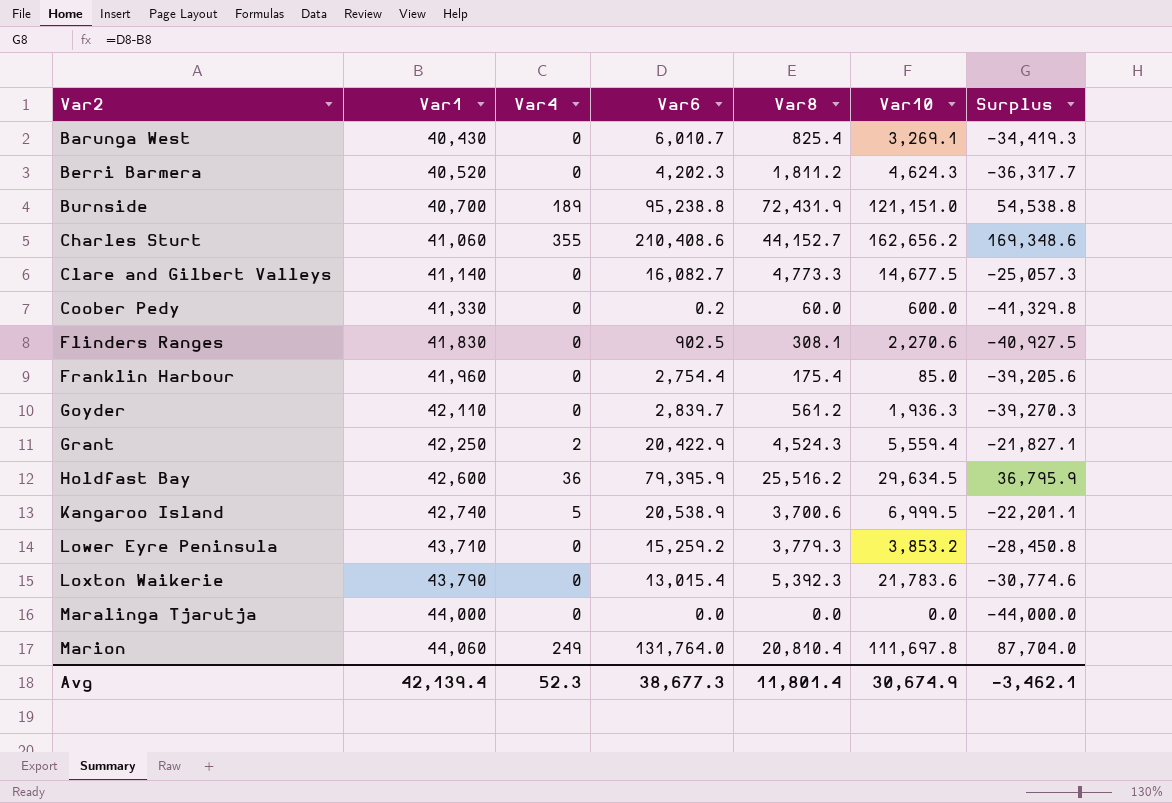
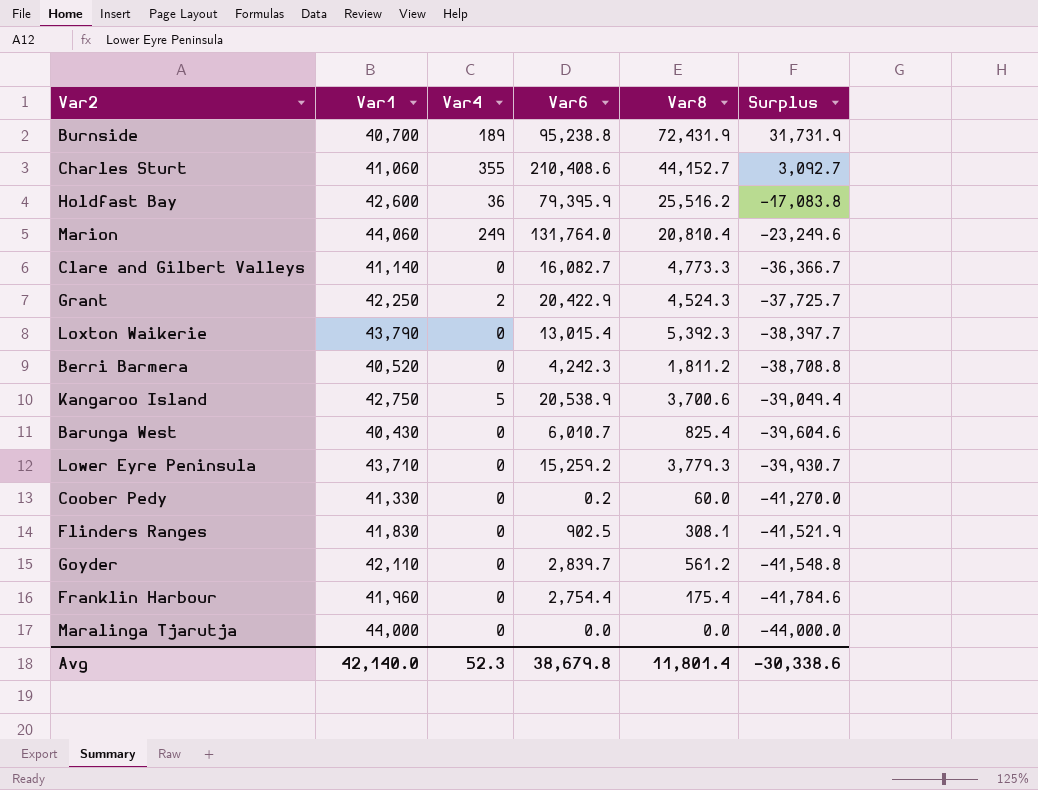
row order: Var2 ascending -> Surplus descending
column Var10 | position: 6 -> none
column Surplus | formula: [Var6] - [Var1] -> [Var8] - [Var1]
Berri Barmera | Var6: 4,202.3 -> 4,242.3
Kangaroo Island | Var1: 42,740 -> 42,750
Avg | Var1: 42,139.4 -> 42,140.0
Avg | Var6: 38,677.3 -> 38,679.8
Avg | Surplus: -3,462.1 -> -30,338.6

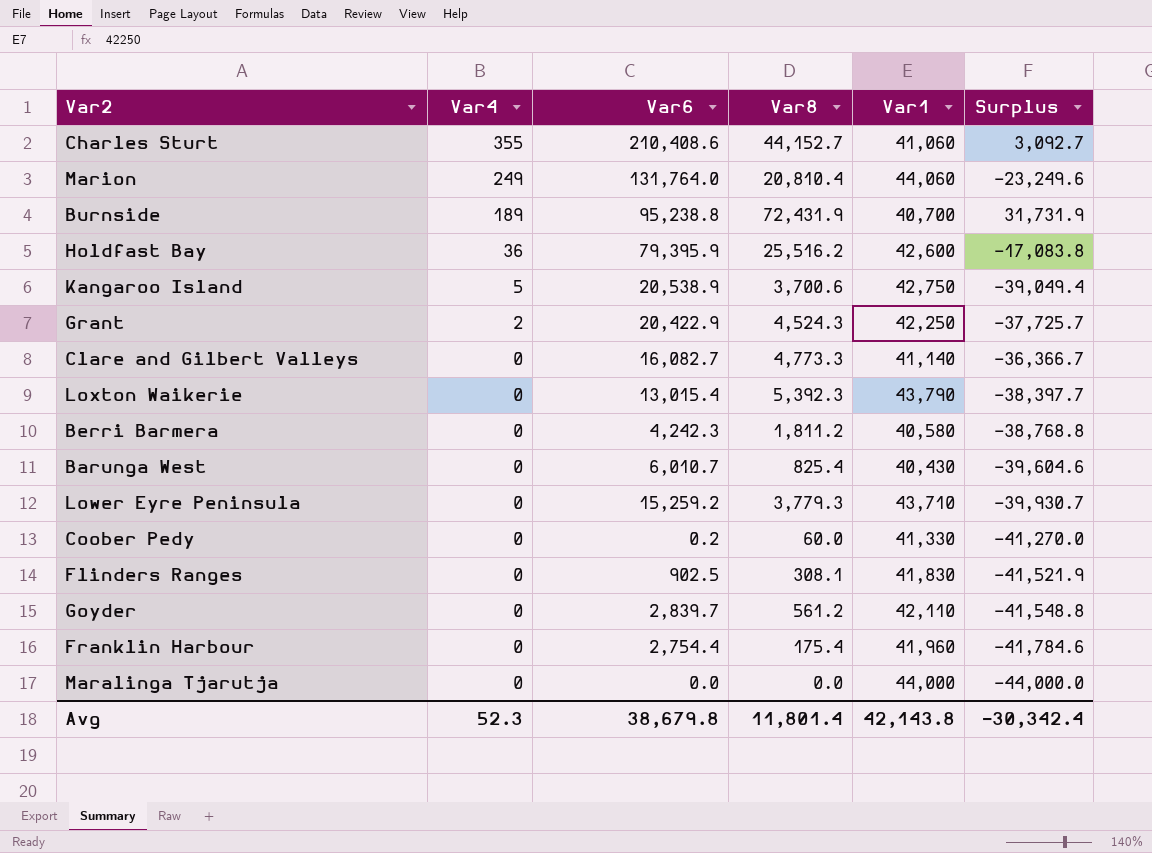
row order: Surplus descending -> Var4 descending
column Var1 | position: 2 -> 5
Berri Barmera | Var1: 40,520 -> 40,580
Berri Barmera | Surplus: -38,708.8 -> -38,768.8
Avg | Var1: 42,140.0 -> 42,143.8
Avg | Surplus: -30,338.6 -> -30,342.4

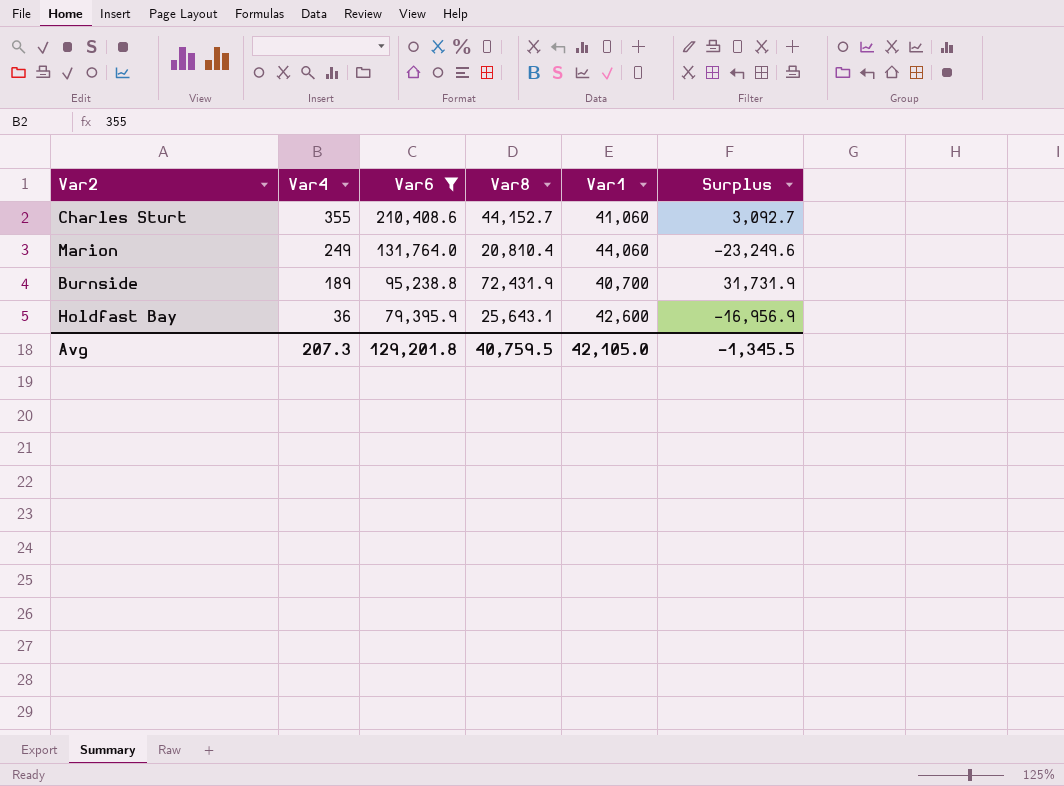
filter: none -> Var6 >= 79,395.9
Holdfast Bay | Var8: 25,516.2 -> 25,643.1
Holdfast Bay | Surplus: -17,083.8 -> -16,956.9
Avg | Var4: 52.3 -> 207.3
Avg | Var6: 38,679.8 -> 129,201.8
Avg | Var8: 11,801.4 -> 40,759.5
Avg | Var1: 42,143.8 -> 42,105.0
Avg | Surplus: -30,342.4 -> -1,345.5

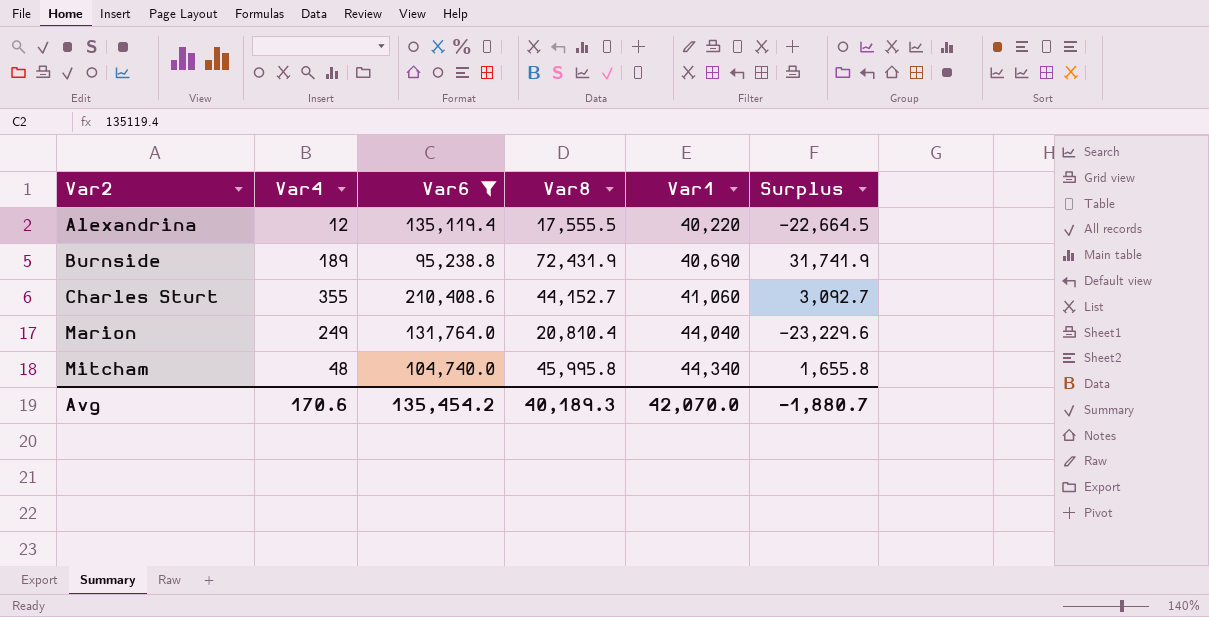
row order: Var4 descending -> Var2 ascending
row Holdfast Bay: 36 | 79,395.9 | 25,643.1 | 42,600 | -16,956.9 -> none
row Alexandrina: none -> 12 | 135,119.4 | 17,555.5 | 40,220 | -22,664.5
Burnside | Var1: 40,700 -> 40,690
Burnside | Surplus: 31,731.9 -> 31,741.9
Marion | Var1: 44,060 -> 44,040
Marion | Surplus: -23,249.6 -> -23,229.6
row Mitcham: none -> 48 | 104,740.0 | 45,995.8 | 44,340 | 1,655.8
Avg | Var4: 207.3 -> 170.6
Avg | Var6: 129,201.8 -> 135,454.2
Avg | Var8: 40,759.5 -> 40,189.3
Avg | Var1: 42,105.0 -> 42,070.0
Avg | Surplus: -1,345.5 -> -1,880.7

